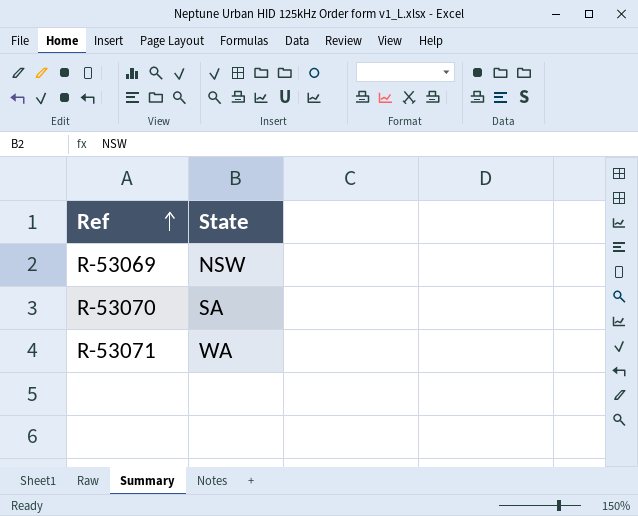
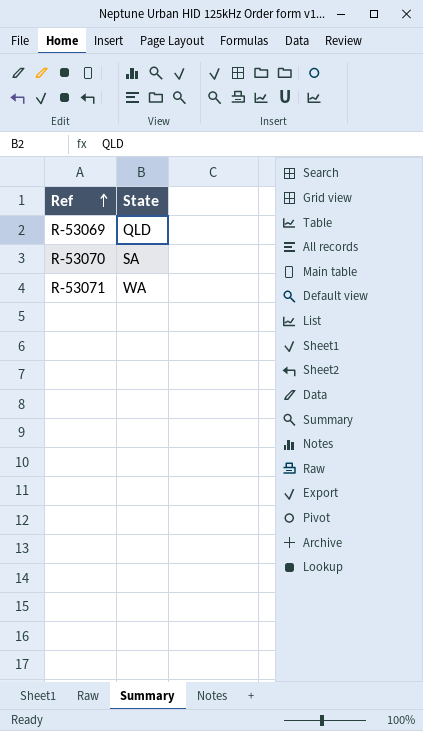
R-53069 | State: NSW -> QLD

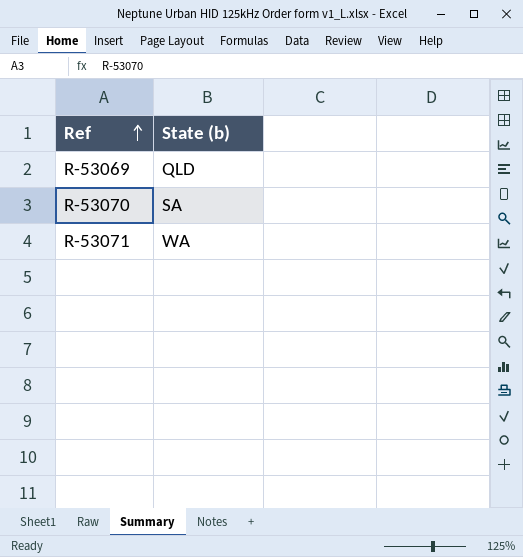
column name: State -> State (b)

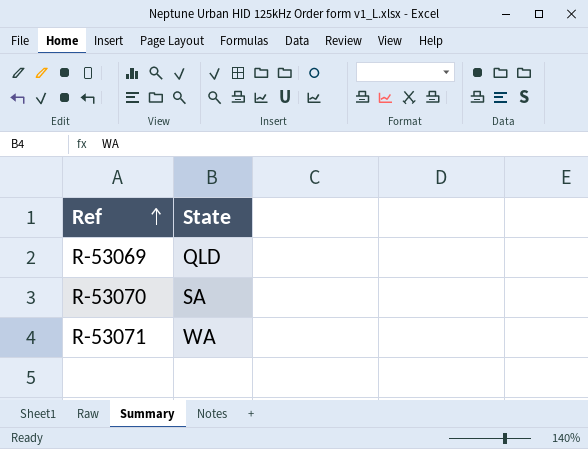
column name: State (b) -> State

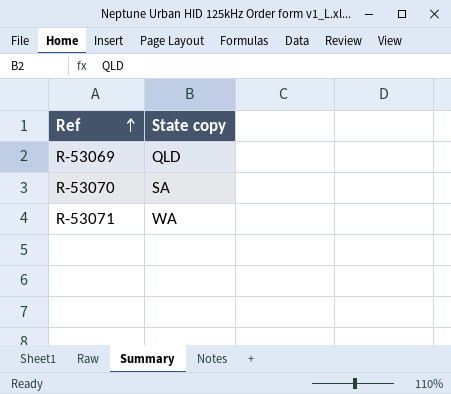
column name: State -> State copy

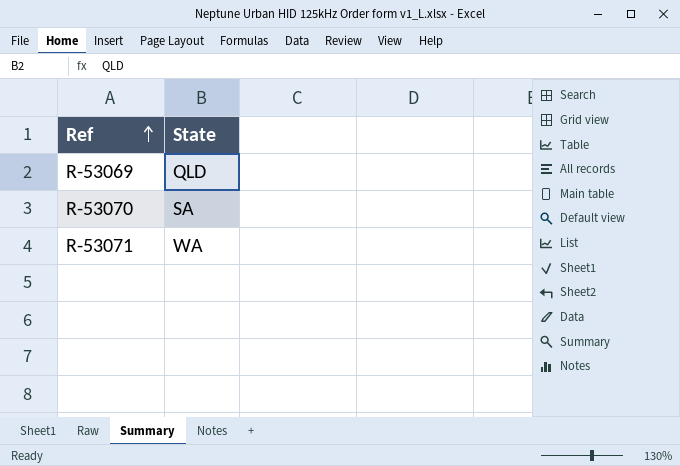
column name: State copy -> State

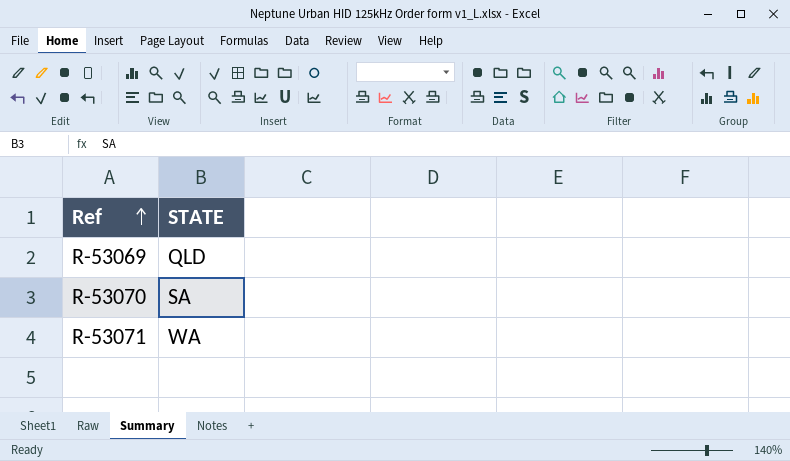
column name: State -> STATE

